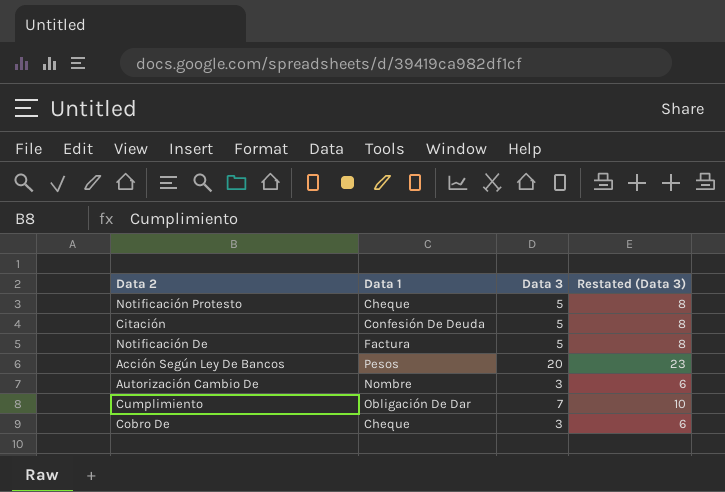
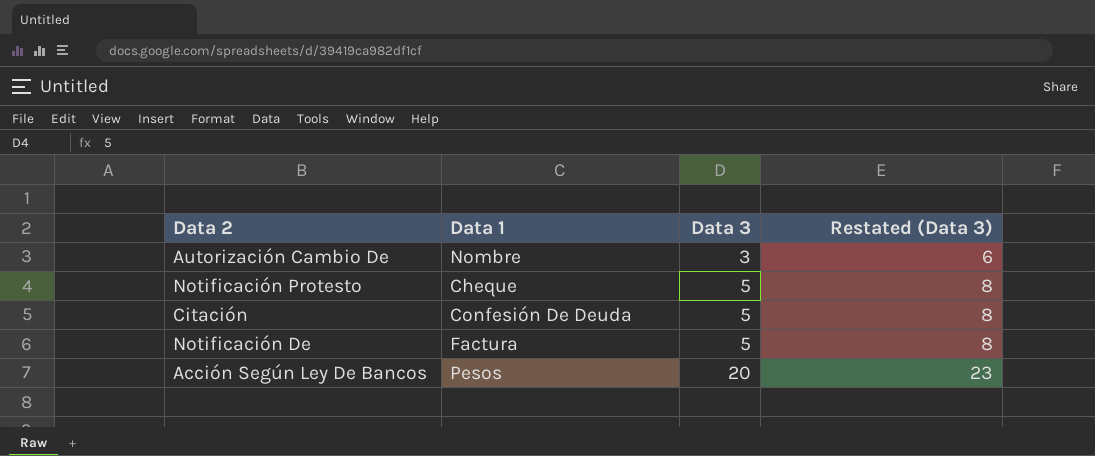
row order: none -> Data 3 ascending
row Cumplimiento: Obligación De Dar | 7 | 10 -> none
row Cobro De: Cheque | 3 | 6 -> none

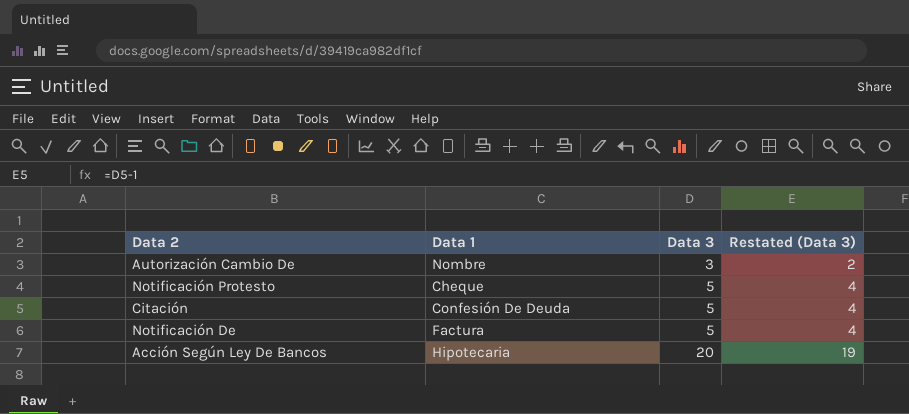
column Restated (Data 3) | formula: [Data 3] + 3 -> [Data 3] - 1
Acción Según Ley De Bancos | Data 1: Pesos -> Hipotecaria

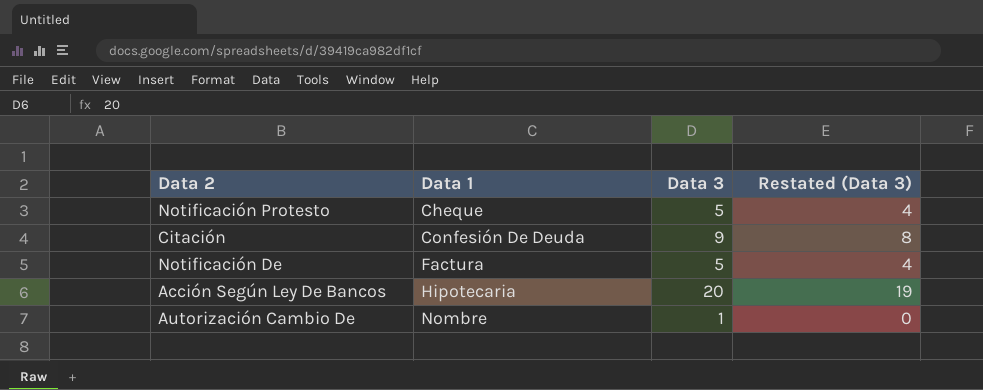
row order: Data 3 ascending -> Data 1 ascending
Citación | Data 3: 5 -> 9
Citación | Restated (Data 3): 4 -> 8
Autorización Cambio De | Data 3: 3 -> 1
Autorización Cambio De | Restated (Data 3): 2 -> 0

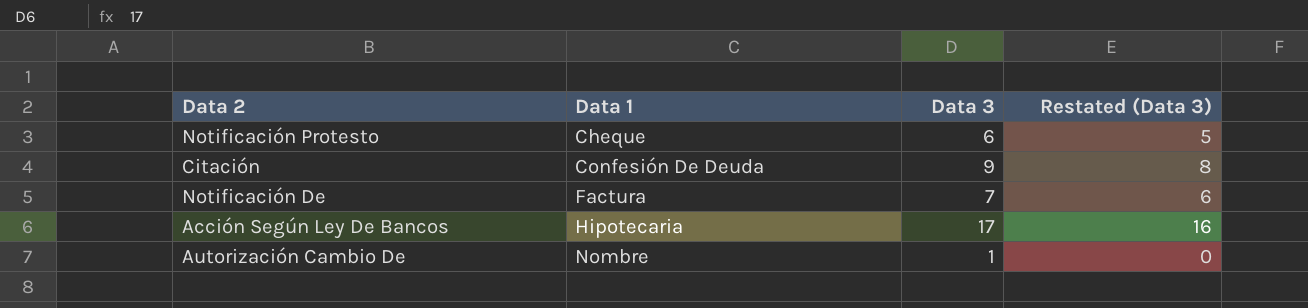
Notificación Protesto | Data 3: 5 -> 6
Notificación Protesto | Restated (Data 3): 4 -> 5
Notificación De | Data 3: 5 -> 7
Notificación De | Restated (Data 3): 4 -> 6
Acción Según Ley De Bancos | Data 3: 20 -> 17
Acción Según Ley De Bancos | Restated (Data 3): 19 -> 16

